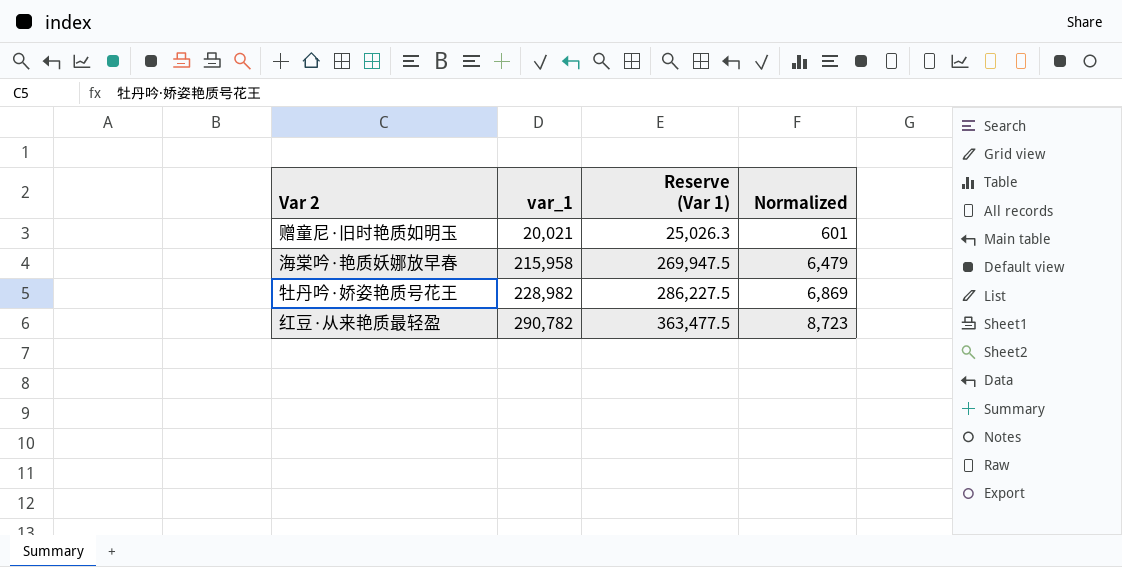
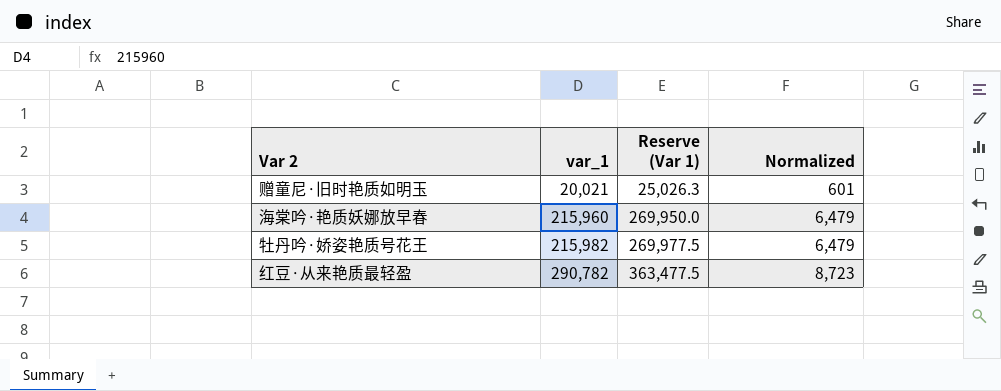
海棠吟·艳质妖娜放早春 | var_1: 215,958 -> 215,960
海棠吟·艳质妖娜放早春 | Reserve (Var 1): 269,947.5 -> 269,950.0
牡丹吟·娇姿艳质号花王 | var_1: 228,982 -> 215,982
牡丹吟·娇姿艳质号花王 | Reserve (Var 1): 286,227.5 -> 269,977.5
牡丹吟·娇姿艳质号花王 | Normalized: 6,869 -> 6,479

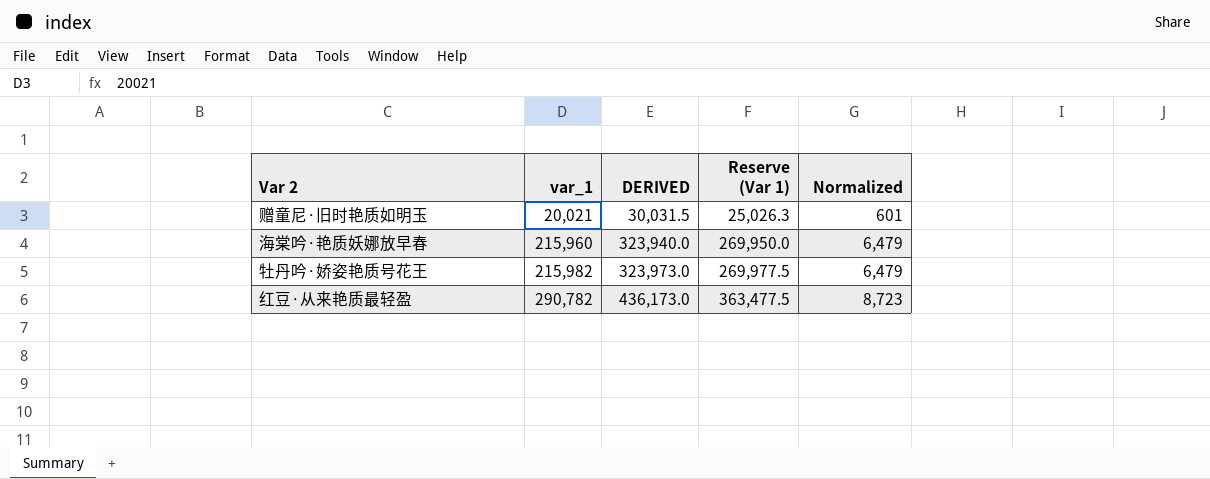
column DERIVED | formula: none -> [var_1] * 1.5

